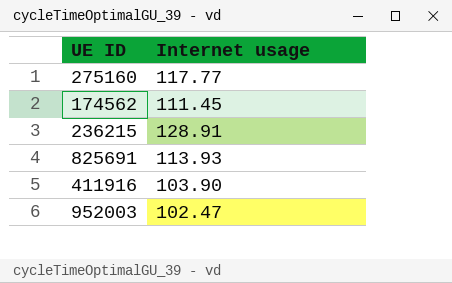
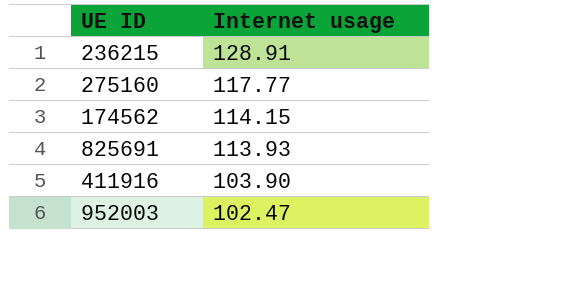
row order: none -> Internet usage descending
174562 | Internet usage: 111.45 -> 114.15

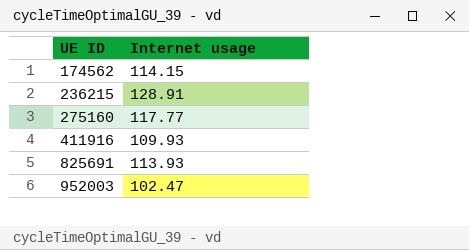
row order: Internet usage descending -> UE ID ascending
411916 | Internet usage: 103.90 -> 109.93

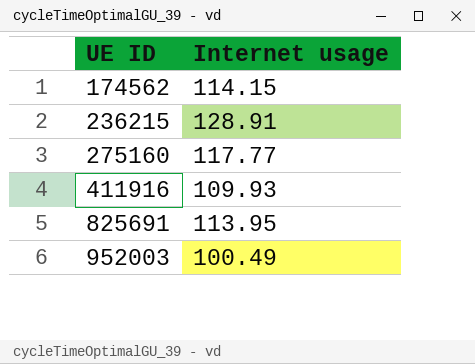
825691 | Internet usage: 113.93 -> 113.95
952003 | Internet usage: 102.47 -> 100.49

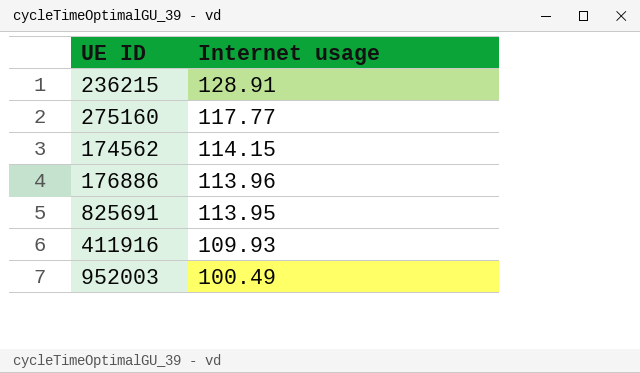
row order: UE ID ascending -> Internet usage descending
row 176886: none -> 113.96

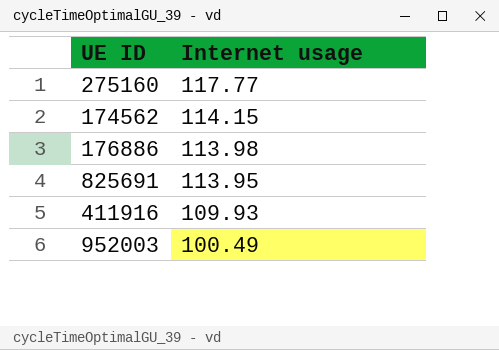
row 236215: 128.91 -> none
176886 | Internet usage: 113.96 -> 113.98

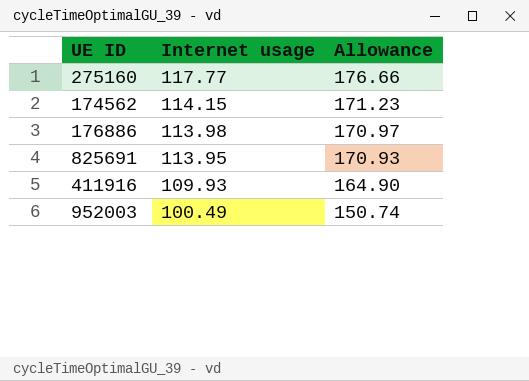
column Allowance | formula: none -> [Internet usage] * 1.5

